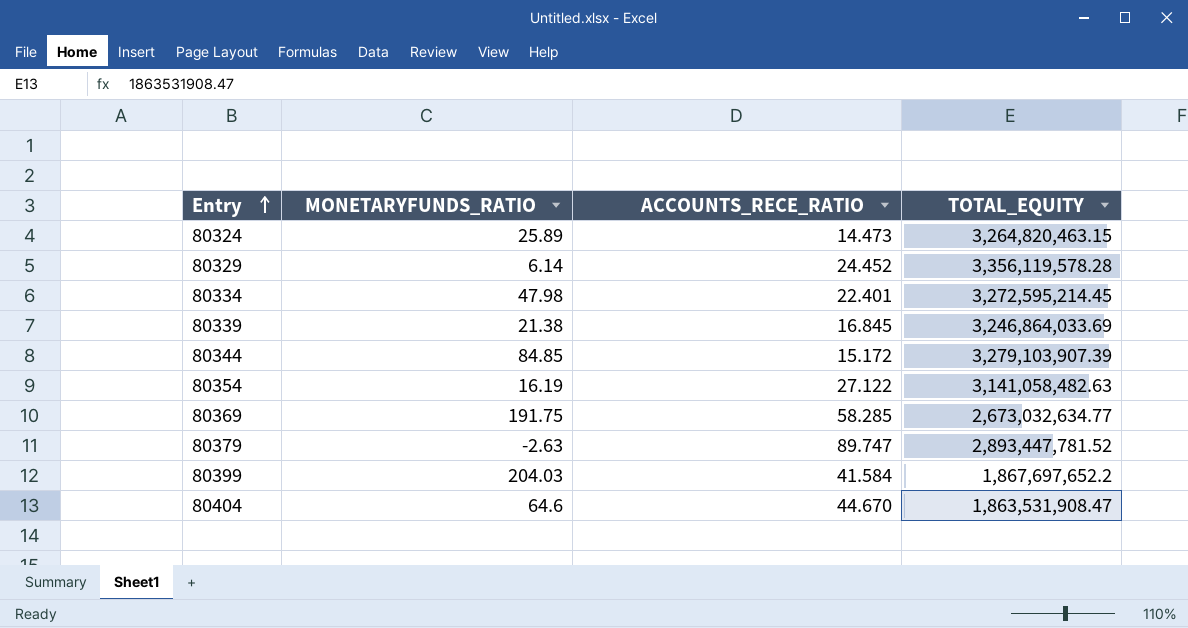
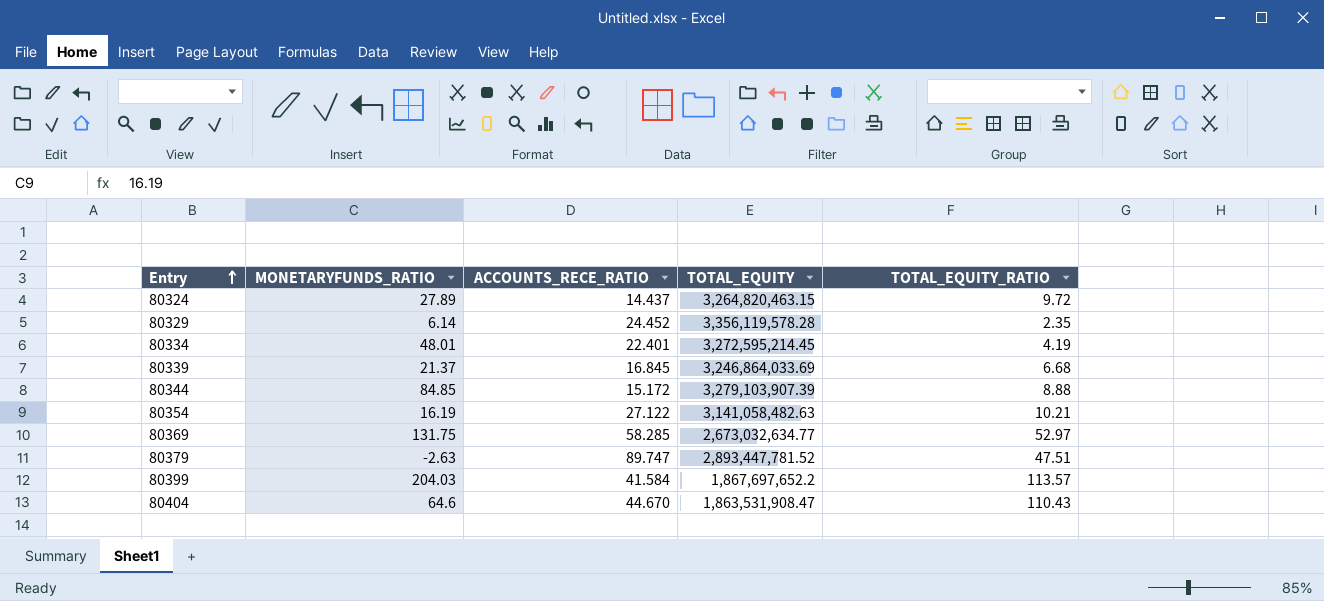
column TOTAL_EQUITY_RATIO | position: none -> 5
80324 | MONETARYFUNDS_RATIO: 25.89 -> 27.89
80324 | ACCOUNTS_RECE_RATIO: 14.473 -> 14.437
80334 | MONETARYFUNDS_RATIO: 47.98 -> 48.01
80339 | MONETARYFUNDS_RATIO: 21.38 -> 21.37
80369 | MONETARYFUNDS_RATIO: 191.75 -> 131.75

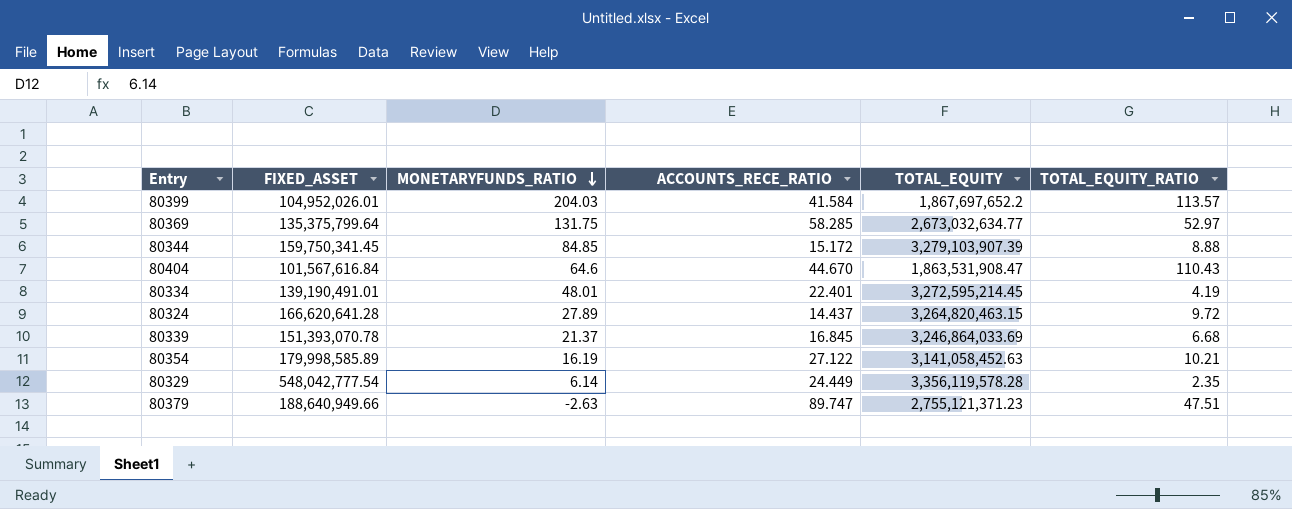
row order: Entry ascending -> MONETARYFUNDS_RATIO descending
column FIXED_ASSET | position: none -> 2
80354 | TOTAL_EQUITY: 3,141,058,482.63 -> 3,141,058,452.63
80329 | ACCOUNTS_RECE_RATIO: 24.452 -> 24.449
80379 | TOTAL_EQUITY: 2,893,447,781.52 -> 2,755,121,371.23

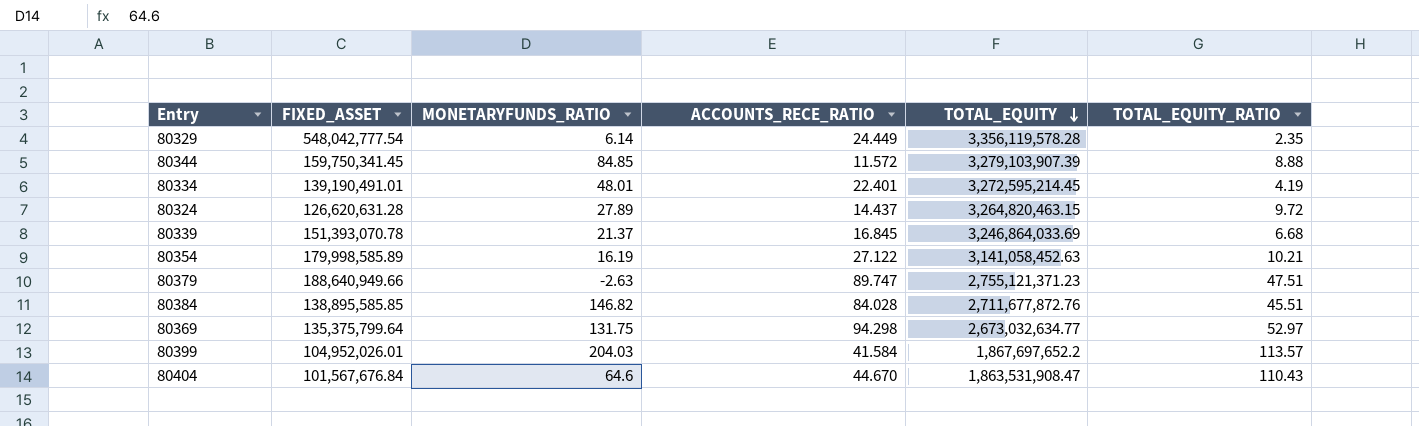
row order: MONETARYFUNDS_RATIO descending -> TOTAL_EQUITY descending
80344 | ACCOUNTS_RECE_RATIO: 15.172 -> 11.572
80324 | FIXED_ASSET: 166,620,641.28 -> 126,620,631.28
row 80384: none -> 138,895,585.85 | 146.82 | 84.028 | 2,711,677,872.76 | 45.51
80369 | ACCOUNTS_RECE_RATIO: 58.285 -> 94.298
80404 | FIXED_ASSET: 101,567,616.84 -> 101,567,676.84

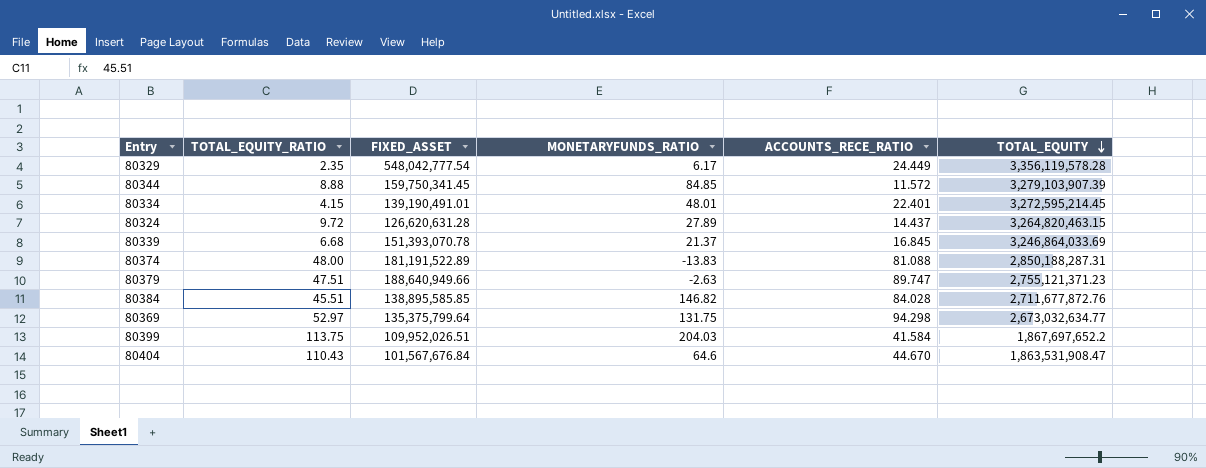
column TOTAL_EQUITY_RATIO | position: 6 -> 2
row 80354: 179,998,585.89 | 16.19 | 27.122 | 3,141,058,452.63 | 10.21 -> none
80329 | MONETARYFUNDS_RATIO: 6.14 -> 6.17
80334 | TOTAL_EQUITY_RATIO: 4.19 -> 4.15
row 80374: none -> 48.00 | 181,191,522.89 | -13.83 | 81.088 | 2,850,188,287.31
80399 | TOTAL_EQUITY_RATIO: 113.57 -> 113.75
80399 | FIXED_ASSET: 104,952,026.01 -> 109,952,026.51

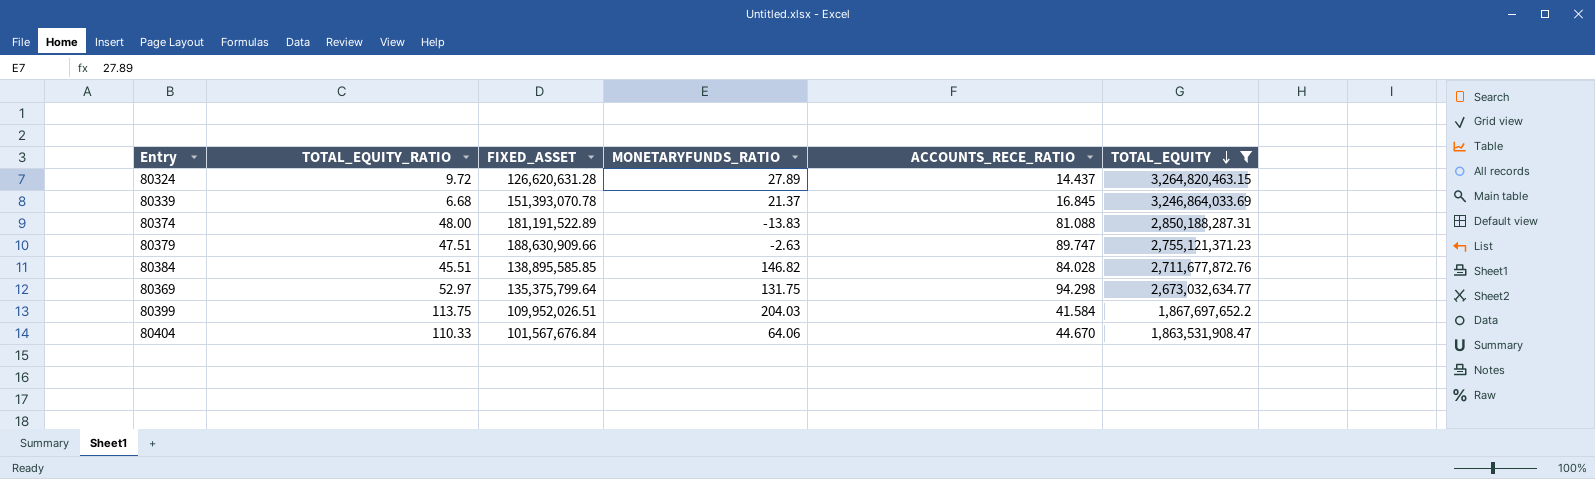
filter: none -> TOTAL_EQUITY <= 3,264,820,463.15
80379 | FIXED_ASSET: 188,640,949.66 -> 188,630,909.66
80404 | TOTAL_EQUITY_RATIO: 110.43 -> 110.33
80404 | MONETARYFUNDS_RATIO: 64.6 -> 64.06

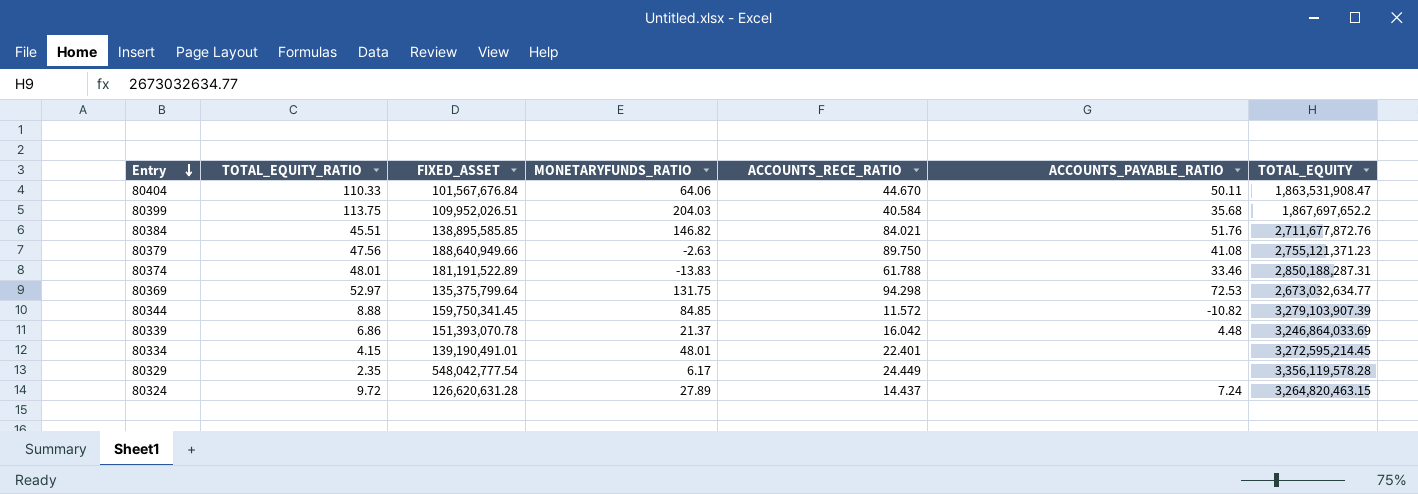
filter: TOTAL_EQUITY <= 3,264,820,463.15 -> none
row order: TOTAL_EQUITY descending -> Entry descending
column ACCOUNTS_PAYABLE_RATIO | position: none -> 6
80399 | ACCOUNTS_RECE_RATIO: 41.584 -> 40.584
80384 | ACCOUNTS_RECE_RATIO: 84.028 -> 84.021
80379 | TOTAL_EQUITY_RATIO: 47.51 -> 47.56
80379 | FIXED_ASSET: 188,630,909.66 -> 188,640,949.66
80379 | ACCOUNTS_RECE_RATIO: 89.747 -> 89.750
80374 | TOTAL_EQUITY_RATIO: 48.00 -> 48.01
80374 | ACCOUNTS_RECE_RATIO: 81.088 -> 61.788
80339 | TOTAL_EQUITY_RATIO: 6.68 -> 6.86
80339 | ACCOUNTS_RECE_RATIO: 16.845 -> 16.042

